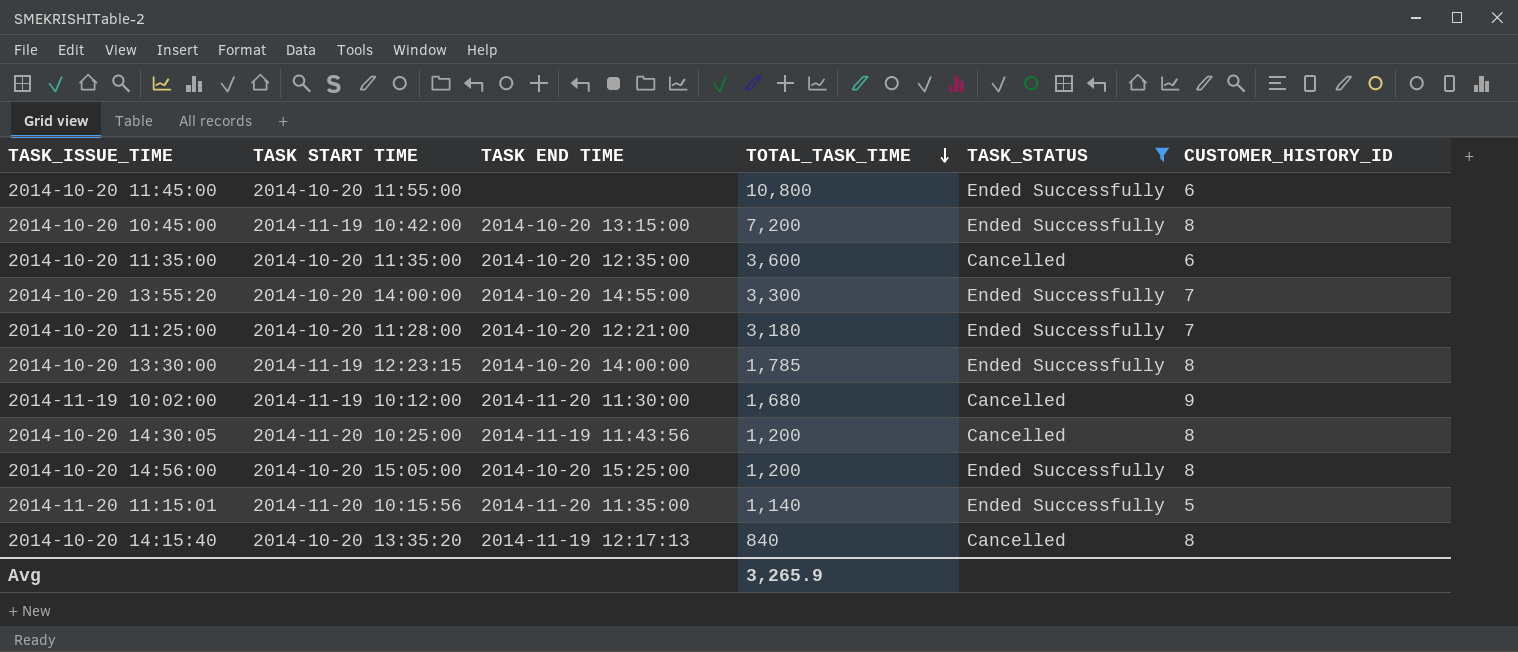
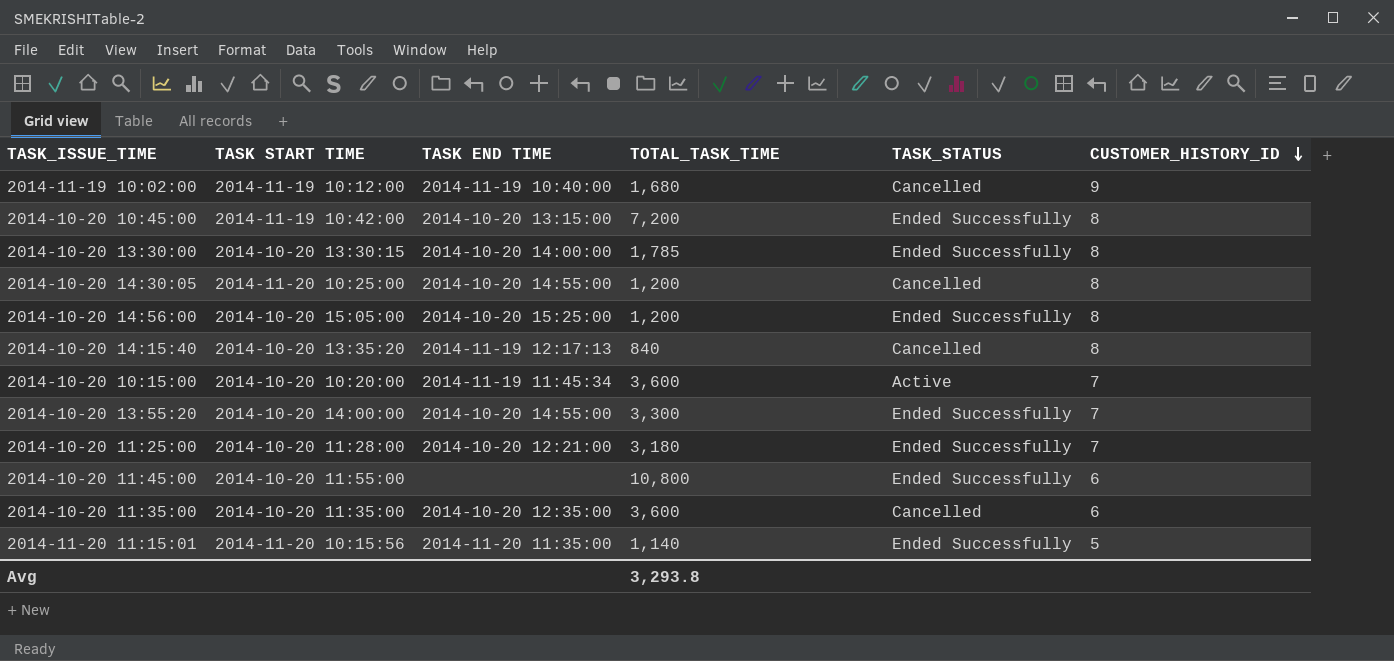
filter: TASK_STATUS != Active -> none
row order: TOTAL_TASK_TIME descending -> CUSTOMER_HISTORY_ID descending
2014-11-19 10:02:00 | TASK END TIME: 2014-11-20 11:30:00 -> 2014-11-19 10:40:00
2014-10-20 13:30:00 | TASK START TIME: 2014-11-19 12:23:15 -> 2014-10-20 13:30:15
2014-10-20 14:30:05 | TASK END TIME: 2014-11-19 11:43:56 -> 2014-10-20 14:55:00
Avg | TOTAL_TASK_TIME: 3,265.9 -> 3,293.8

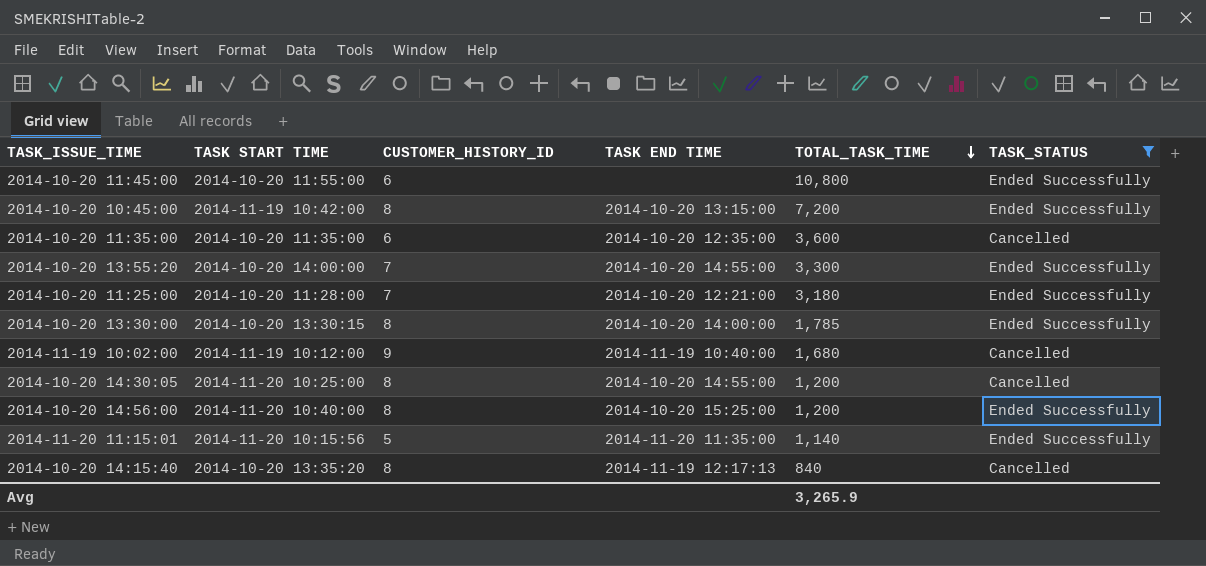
filter: none -> TASK_STATUS != Active
row order: CUSTOMER_HISTORY_ID descending -> TOTAL_TASK_TIME descending
column CUSTOMER_HISTORY_ID | position: 6 -> 3
2014-10-20 14:56:00 | TASK START TIME: 2014-10-20 15:05:00 -> 2014-11-20 10:40:00
Avg | TOTAL_TASK_TIME: 3,293.8 -> 3,265.9

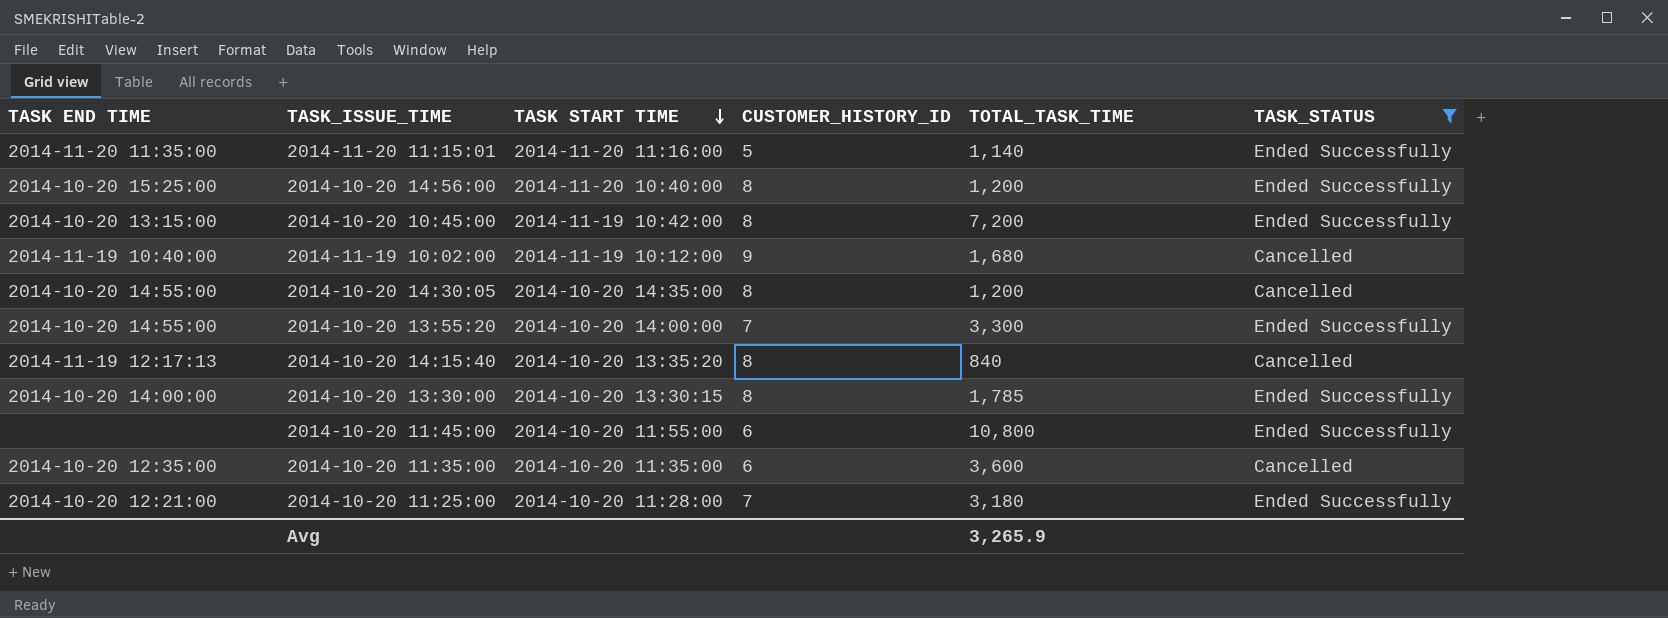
row order: TOTAL_TASK_TIME descending -> TASK START TIME descending
column TASK END TIME | position: 4 -> 1
2014-11-20 11:15:01 | TASK START TIME: 2014-11-20 10:15:56 -> 2014-11-20 11:16:00
2014-10-20 14:30:05 | TASK START TIME: 2014-11-20 10:25:00 -> 2014-10-20 14:35:00

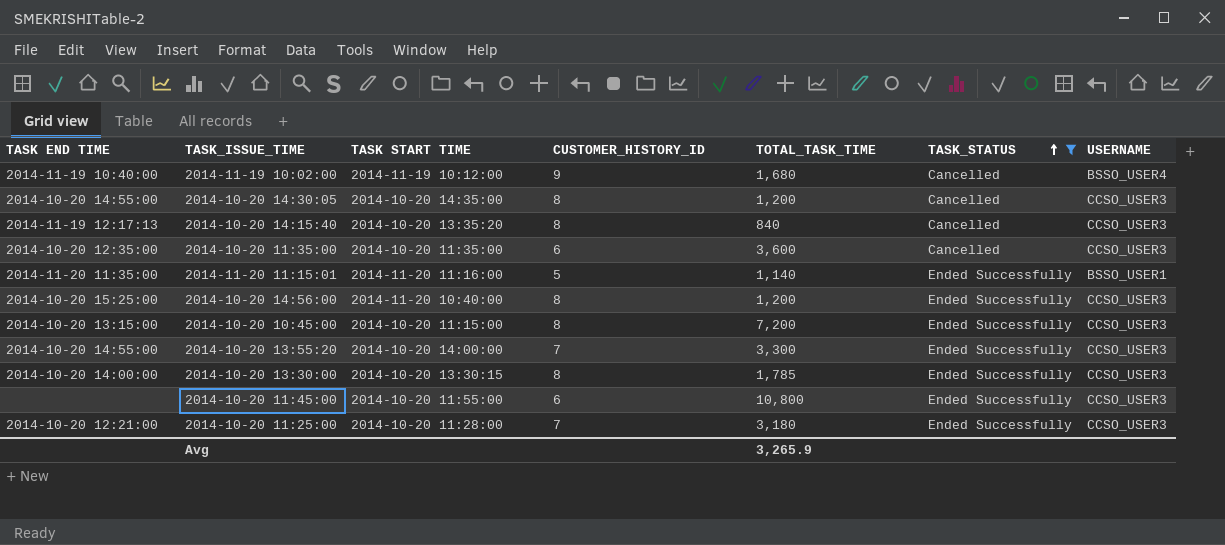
row order: TASK START TIME descending -> TASK_STATUS ascending
column USERNAME | position: none -> 7
2014-10-20 10:45:00 | TASK START TIME: 2014-11-19 10:42:00 -> 2014-10-20 11:15:00

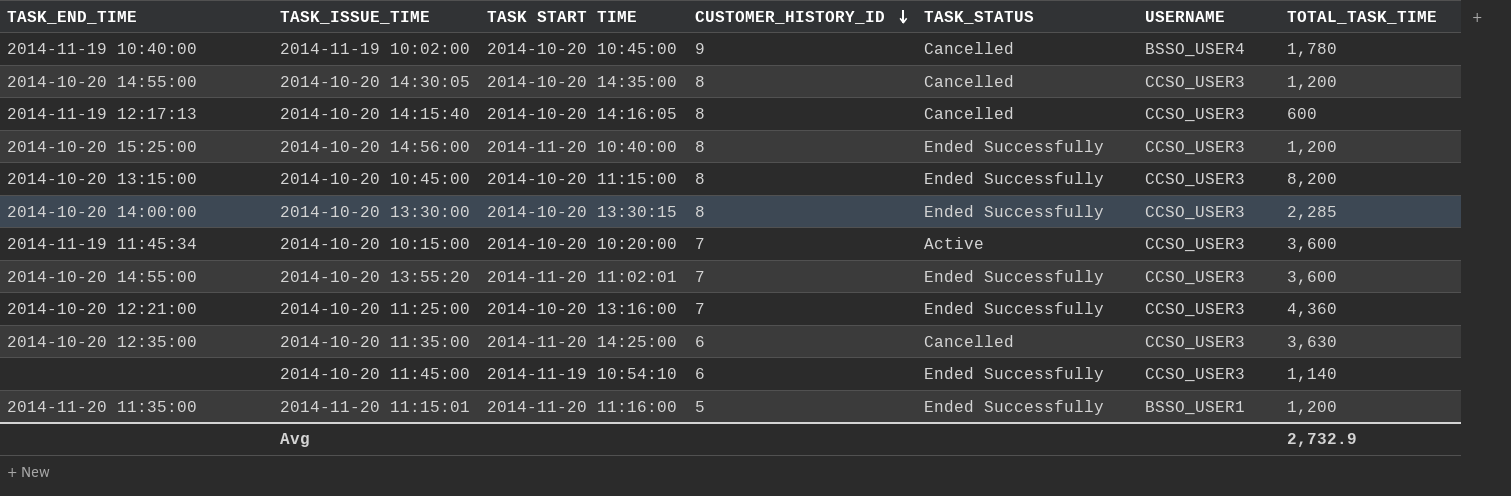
filter: TASK_STATUS != Active -> none
row order: TASK_STATUS ascending -> CUSTOMER_HISTORY_ID descending
column name: TASK END TIME -> TASK_END_TIME
column TOTAL_TASK_TIME | position: 5 -> 7
2014-11-19 10:02:00 | TASK START TIME: 2014-11-19 10:12:00 -> 2014-10-20 10:45:00
2014-11-19 10:02:00 | TOTAL_TASK_TIME: 1,680 -> 1,780
2014-10-20 14:15:40 | TASK START TIME: 2014-10-20 13:35:20 -> 2014-10-20 14:16:05
2014-10-20 14:15:40 | TOTAL_TASK_TIME: 840 -> 600
2014-10-20 10:45:00 | TOTAL_TASK_TIME: 7,200 -> 8,200
2014-10-20 13:30:00 | TOTAL_TASK_TIME: 1,785 -> 2,285
2014-10-20 13:55:20 | TASK START TIME: 2014-10-20 14:00:00 -> 2014-11-20 11:02:01
2014-10-20 13:55:20 | TOTAL_TASK_TIME: 3,300 -> 3,600
2014-10-20 11:25:00 | TASK START TIME: 2014-10-20 11:28:00 -> 2014-10-20 13:16:00
2014-10-20 11:25:00 | TOTAL_TASK_TIME: 3,180 -> 4,360
2014-10-20 11:35:00 | TASK START TIME: 2014-10-20 11:35:00 -> 2014-11-20 14:25:00
2014-10-20 11:35:00 | TOTAL_TASK_TIME: 3,600 -> 3,630
2014-10-20 11:45:00 | TASK START TIME: 2014-10-20 11:55:00 -> 2014-11-19 10:54:10
2014-10-20 11:45:00 | TOTAL_TASK_TIME: 10,800 -> 1,140
2014-11-20 11:15:01 | TOTAL_TASK_TIME: 1,140 -> 1,200
Avg | TOTAL_TASK_TIME: 3,265.9 -> 2,732.9

